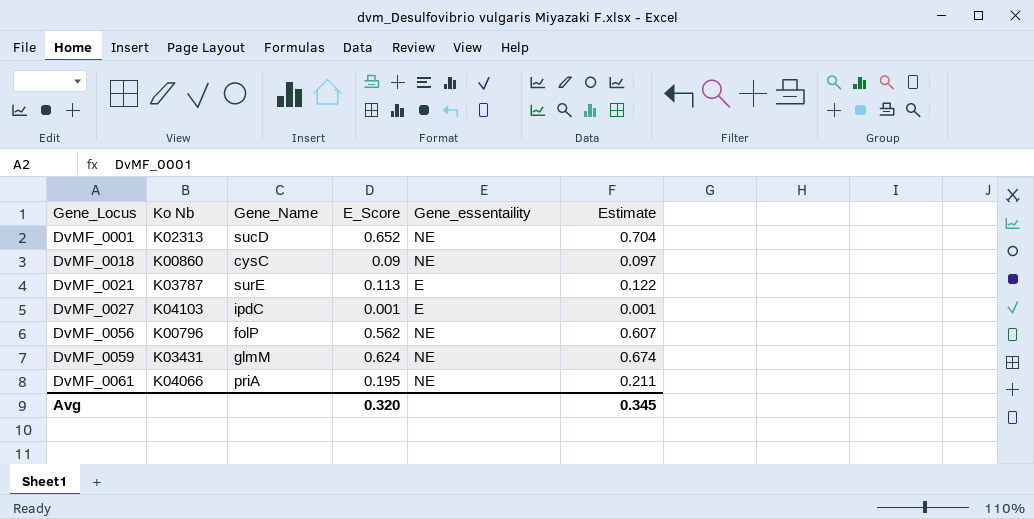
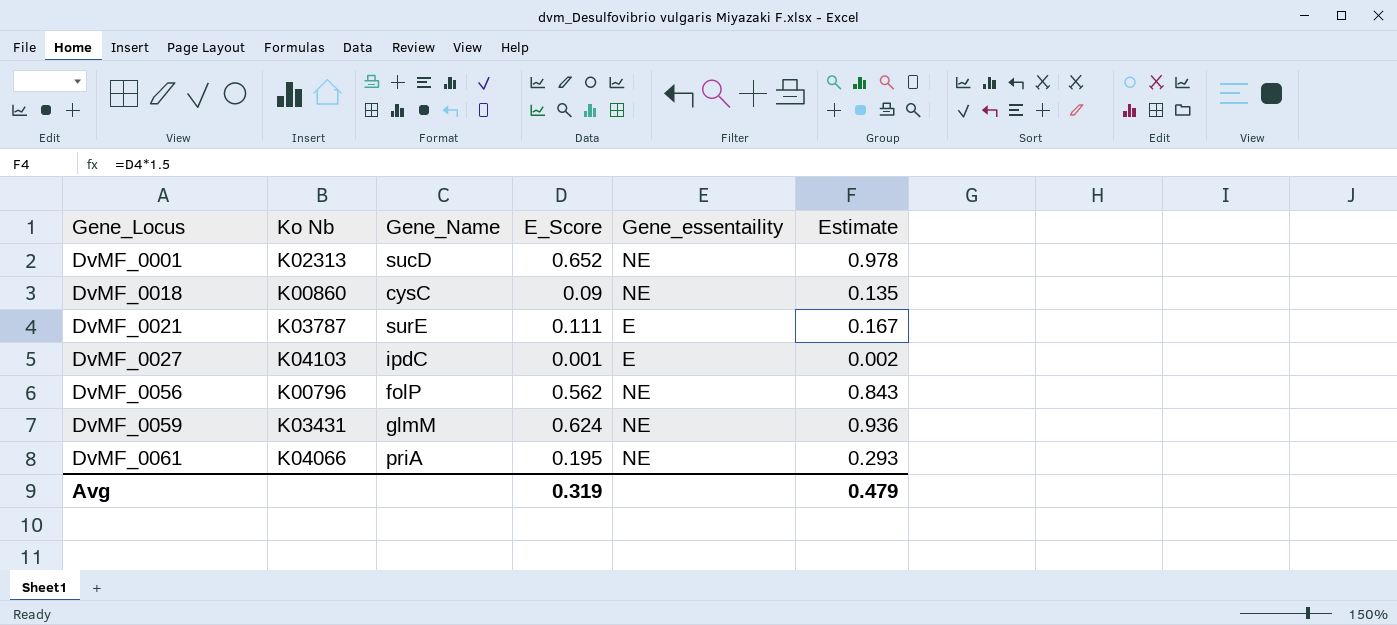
column Estimate | formula: [E_Score] * 1.08 -> [E_Score] * 1.5
DvMF_0021 | E_Score: 0.113 -> 0.111
Avg | E_Score: 0.320 -> 0.319
Avg | Estimate: 0.345 -> 0.479

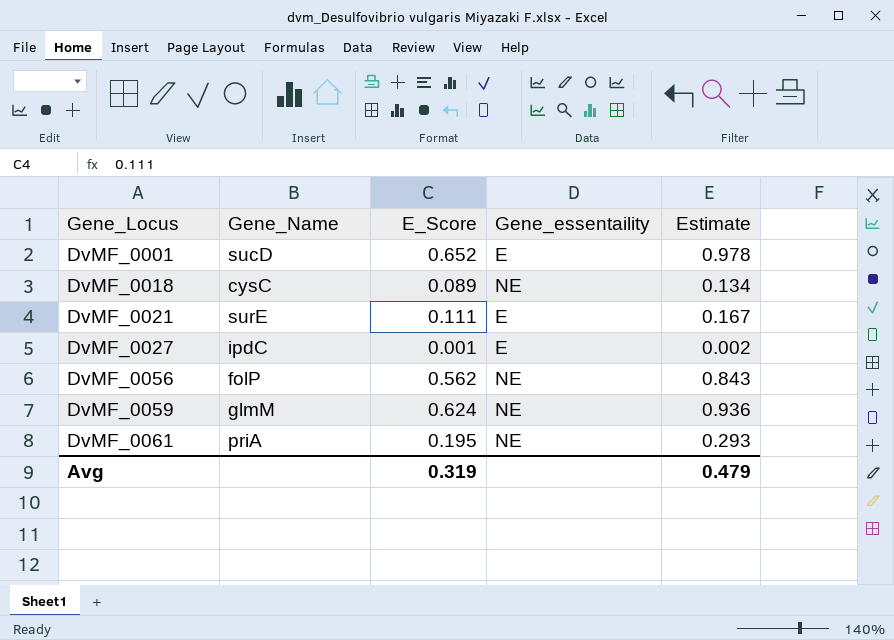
column Ko Nb | position: 2 -> none
DvMF_0001 | Gene_essentaility: NE -> E
DvMF_0018 | E_Score: 0.09 -> 0.089
DvMF_0018 | Estimate: 0.135 -> 0.134

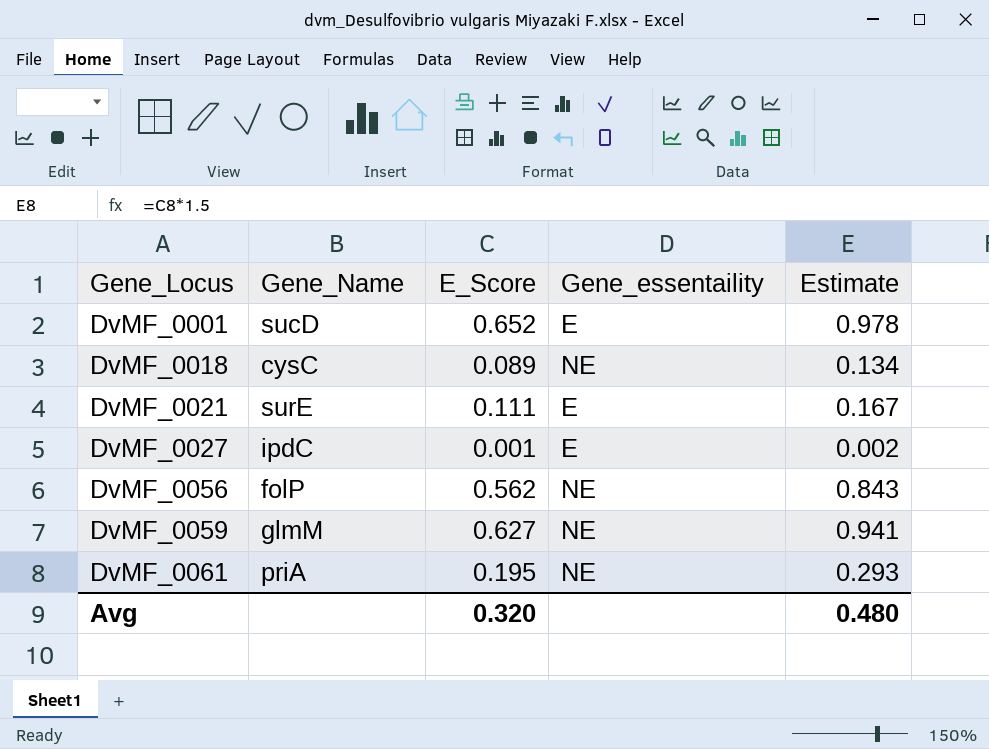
DvMF_0059 | E_Score: 0.624 -> 0.627
DvMF_0059 | Estimate: 0.936 -> 0.941
Avg | E_Score: 0.319 -> 0.320
Avg | Estimate: 0.479 -> 0.480

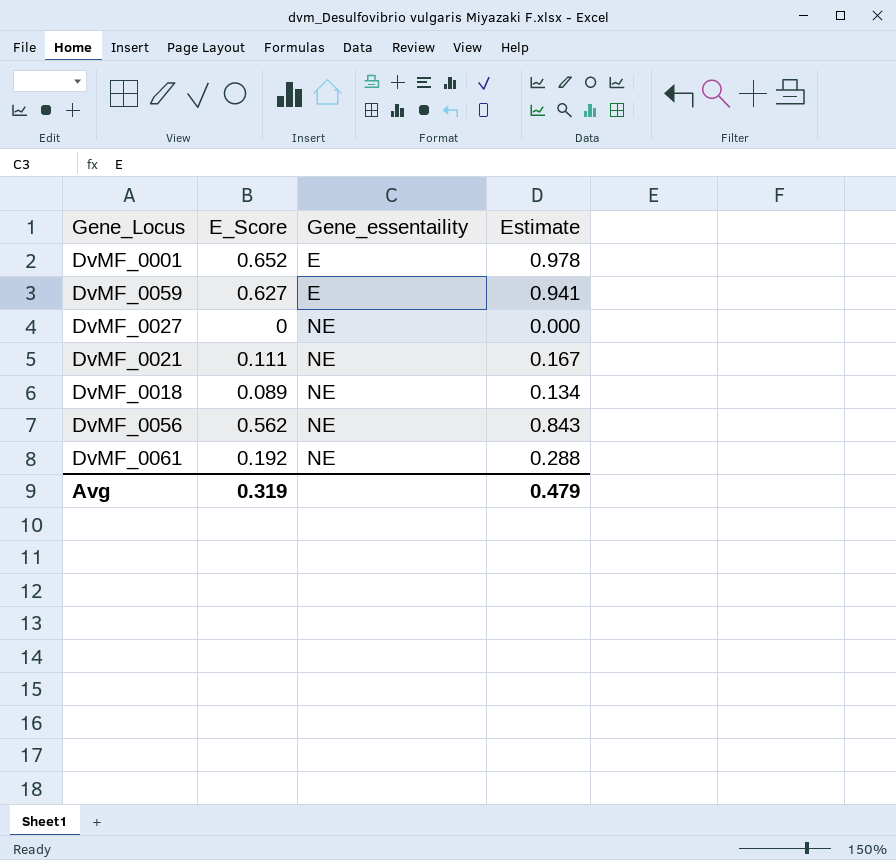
row order: Gene_Locus ascending -> Gene_essentaility ascending
column Gene_Name | position: 2 -> none
DvMF_0059 | Gene_essentaility: NE -> E
DvMF_0027 | E_Score: 0.001 -> 0
DvMF_0027 | Gene_essentaility: E -> NE
DvMF_0027 | Estimate: 0.002 -> 0.000
DvMF_0021 | Gene_essentaility: E -> NE
DvMF_0061 | E_Score: 0.195 -> 0.192
DvMF_0061 | Estimate: 0.293 -> 0.288
Avg | E_Score: 0.320 -> 0.319
Avg | Estimate: 0.480 -> 0.479

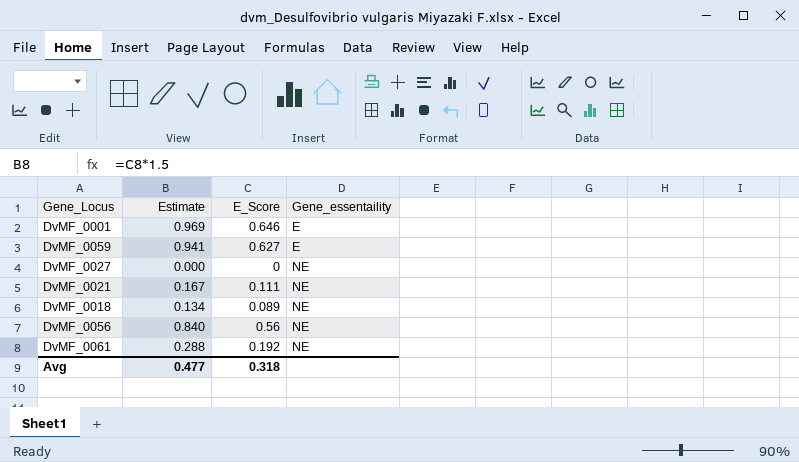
column Estimate | position: 4 -> 2
DvMF_0001 | Estimate: 0.978 -> 0.969
DvMF_0001 | E_Score: 0.652 -> 0.646
DvMF_0056 | Estimate: 0.843 -> 0.840
DvMF_0056 | E_Score: 0.562 -> 0.56
Avg | Estimate: 0.479 -> 0.477
Avg | E_Score: 0.319 -> 0.318

